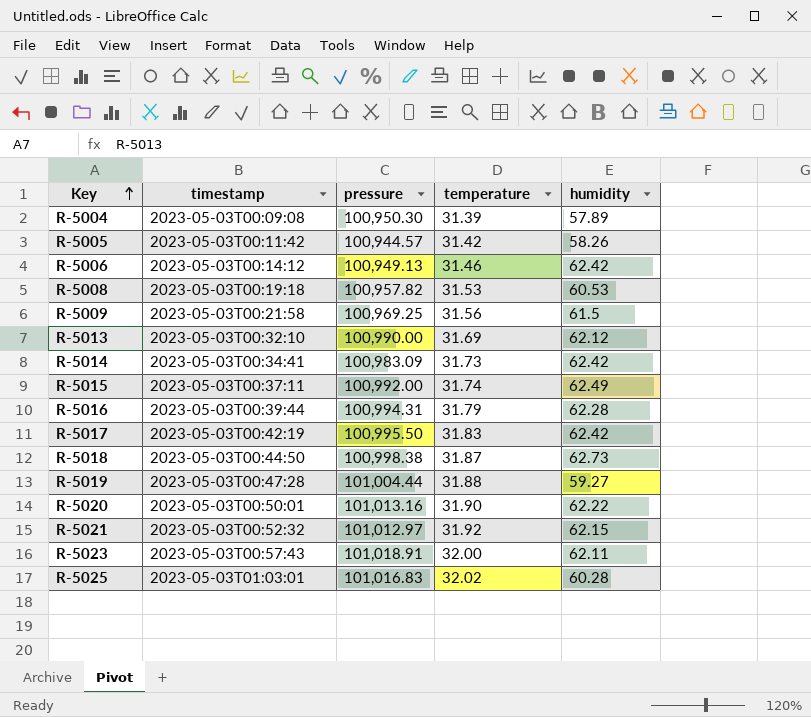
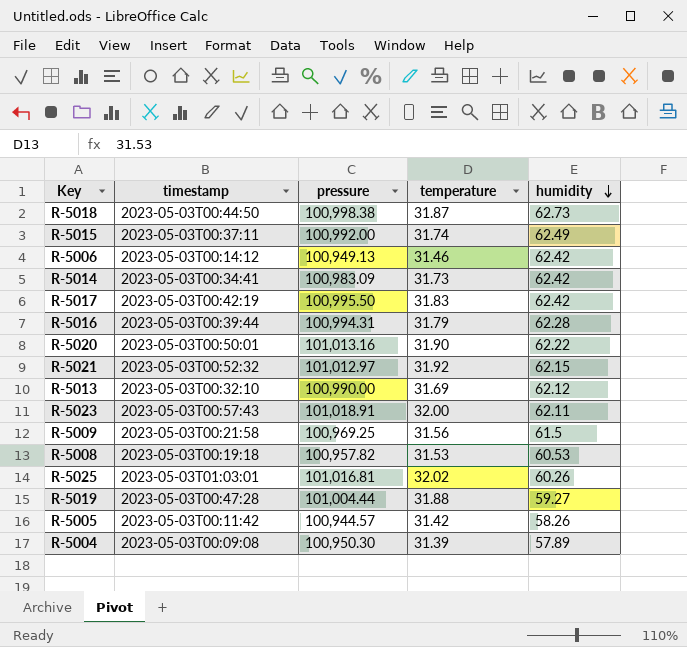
row order: Key ascending -> humidity descending
R-5025 | pressure: 101,016.83 -> 101,016.81
R-5025 | humidity: 60.28 -> 60.26

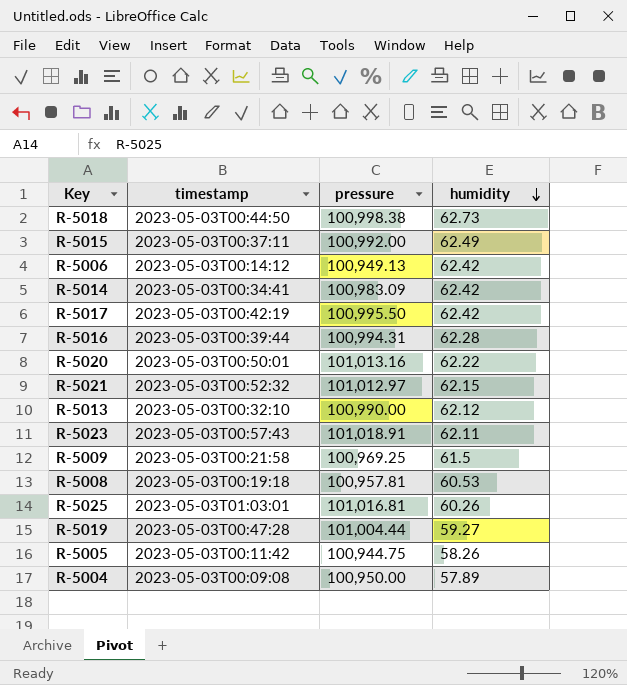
column temperature | position: 4 -> none
R-5008 | pressure: 100,957.82 -> 100,957.81
R-5005 | pressure: 100,944.57 -> 100,944.75
R-5004 | pressure: 100,950.30 -> 100,950.00

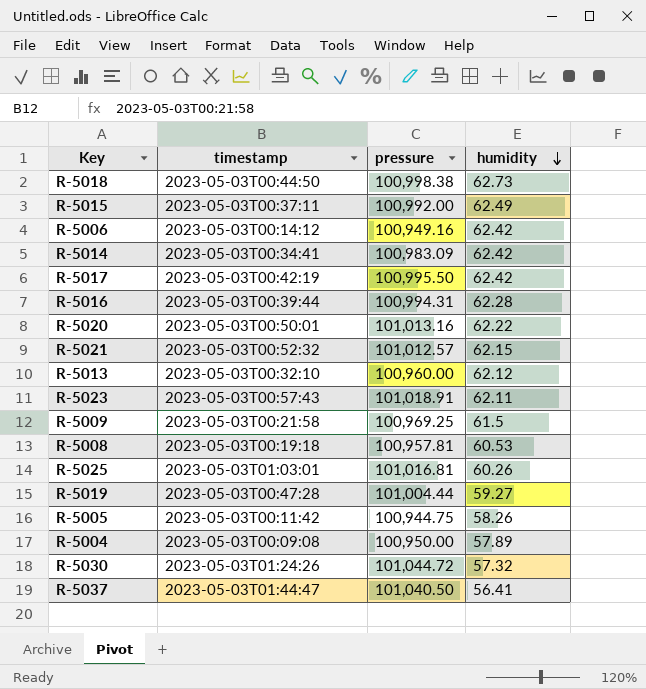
R-5006 | pressure: 100,949.13 -> 100,949.16
R-5021 | pressure: 101,012.97 -> 101,012.57
R-5013 | pressure: 100,990.00 -> 100,960.00
row R-5030: none -> 2023-05-03T01:24:26 | 101,044.72 | 57.32
row R-5037: none -> 2023-05-03T01:44:47 | 101,040.50 | 56.41

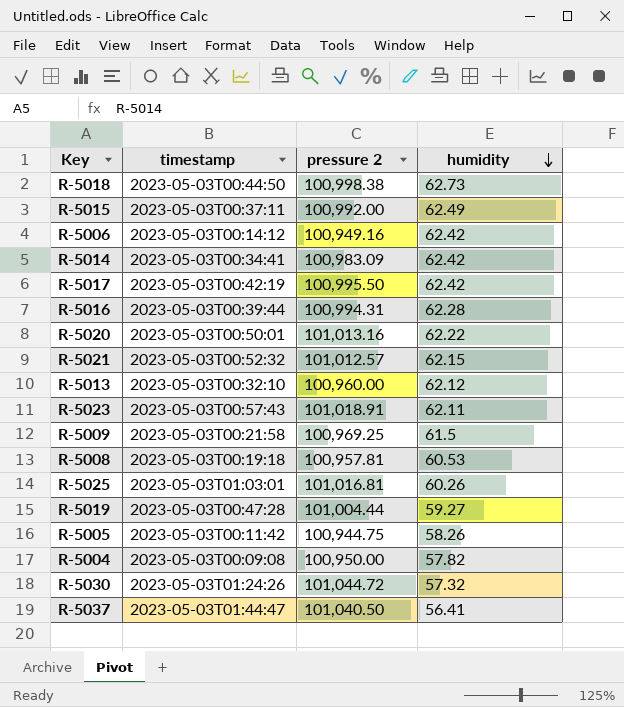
column name: pressure -> pressure 2
R-5004 | humidity: 57.89 -> 57.82

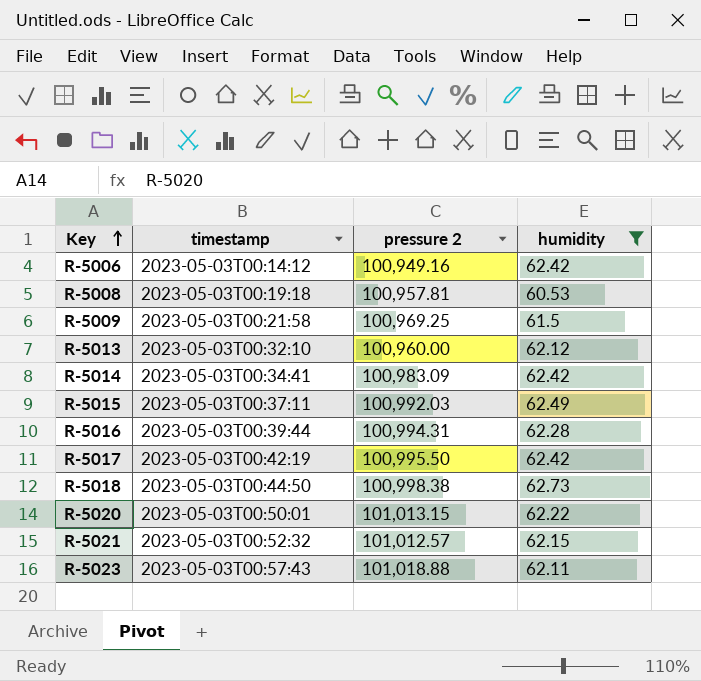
filter: none -> humidity >= 60.53
row order: humidity descending -> Key ascending
R-5015 | pressure 2: 100,992.00 -> 100,992.03
R-5020 | pressure 2: 101,013.16 -> 101,013.15
R-5023 | pressure 2: 101,018.91 -> 101,018.88

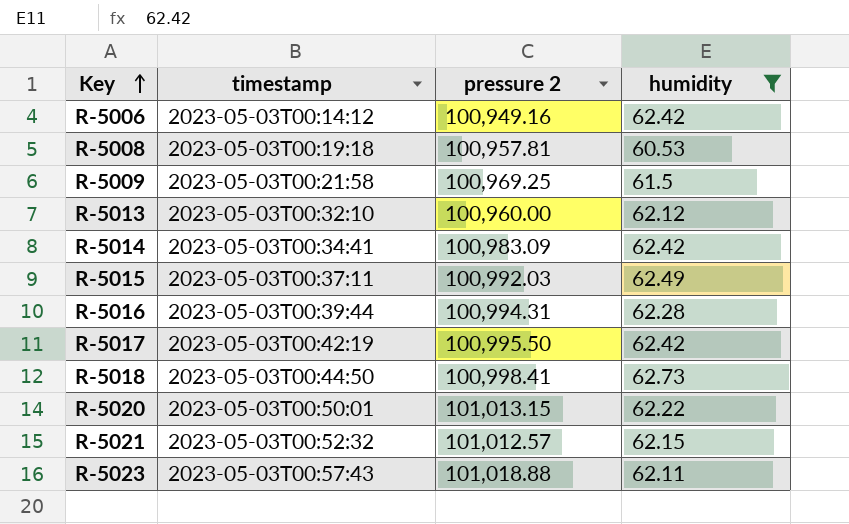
R-5018 | pressure 2: 100,998.38 -> 100,998.41

